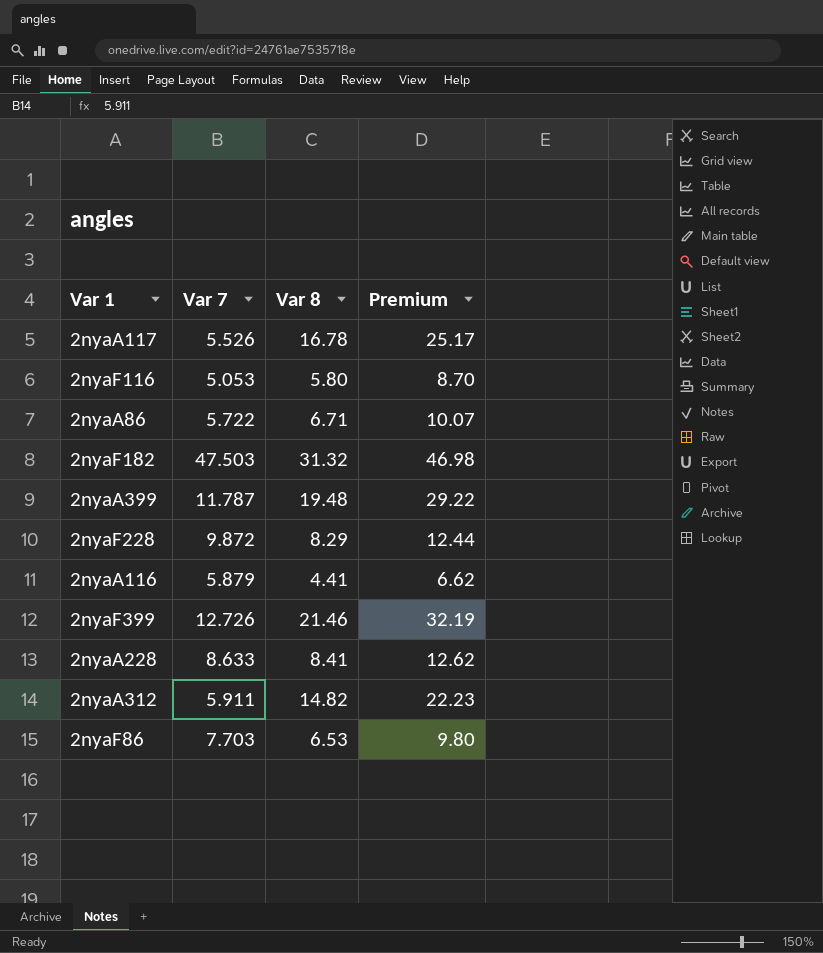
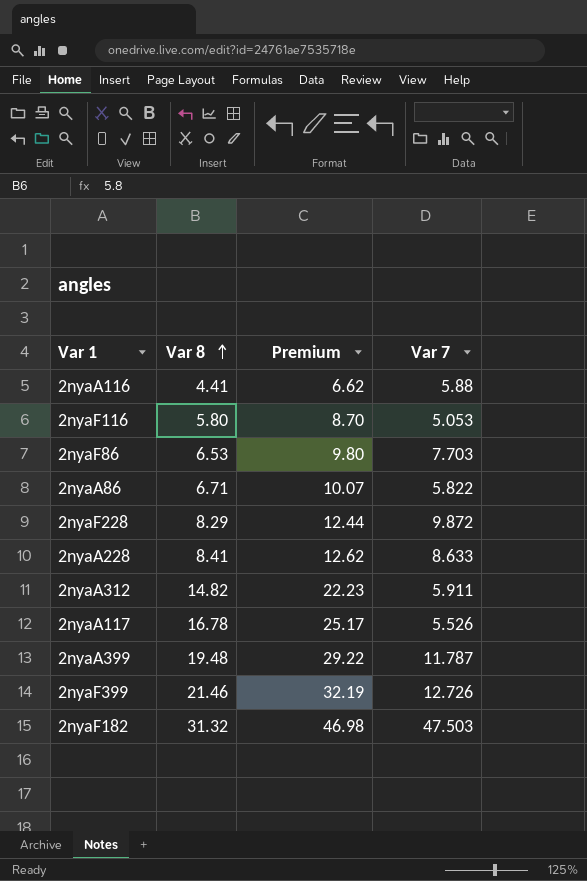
row order: none -> Var 8 ascending
column Var 7 | position: 2 -> 4
2nyaA116 | Var 7: 5.879 -> 5.88
2nyaA86 | Var 7: 5.722 -> 5.822

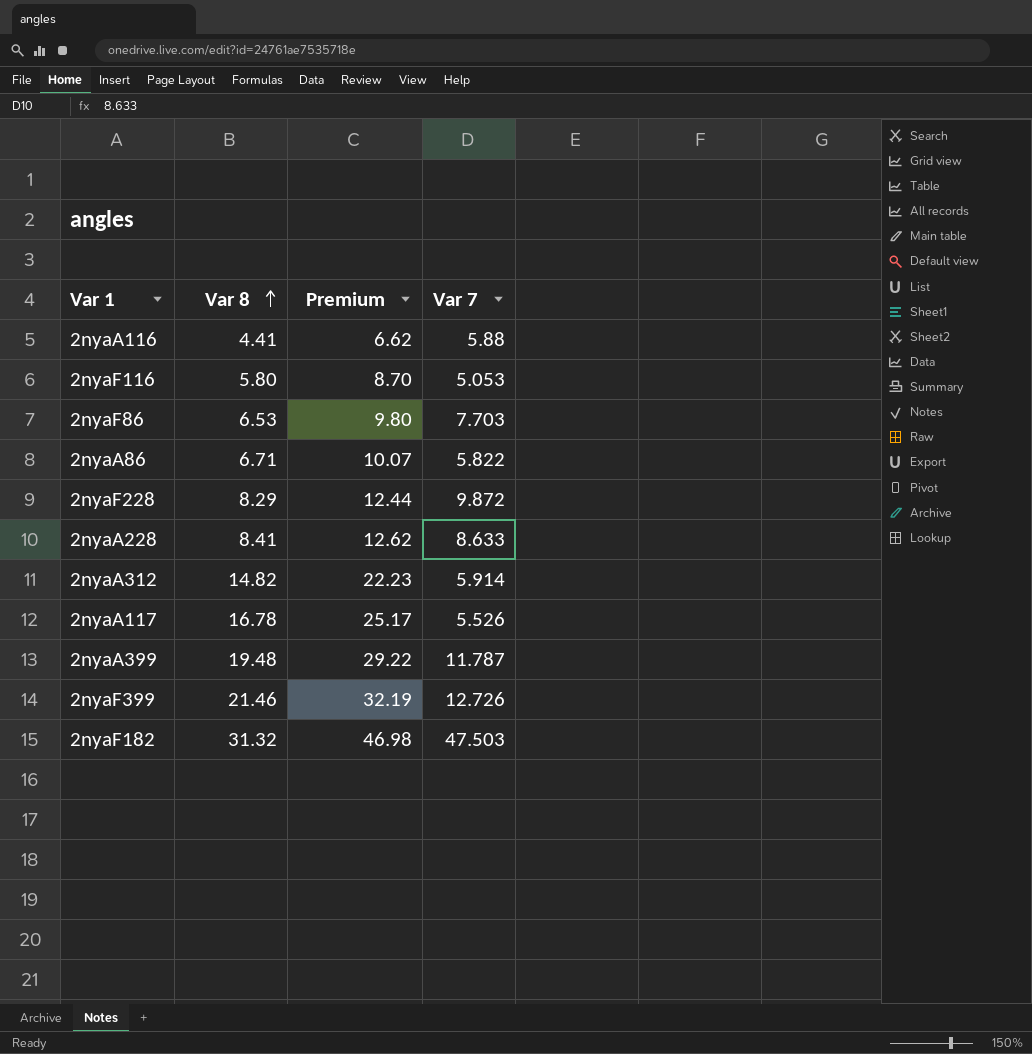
2nyaA312 | Var 7: 5.911 -> 5.914

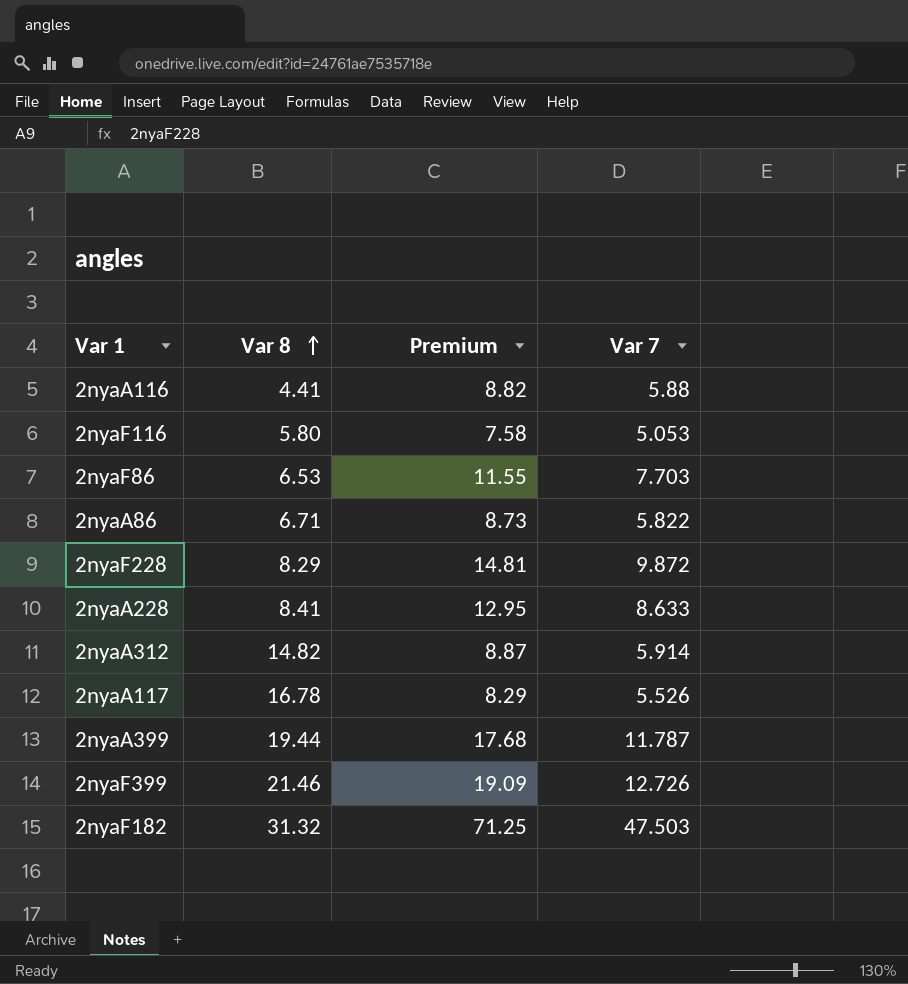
column Premium | formula: [Var 8] * 1.5 -> [Var 7] * 1.5
2nyaA399 | Var 8: 19.48 -> 19.44

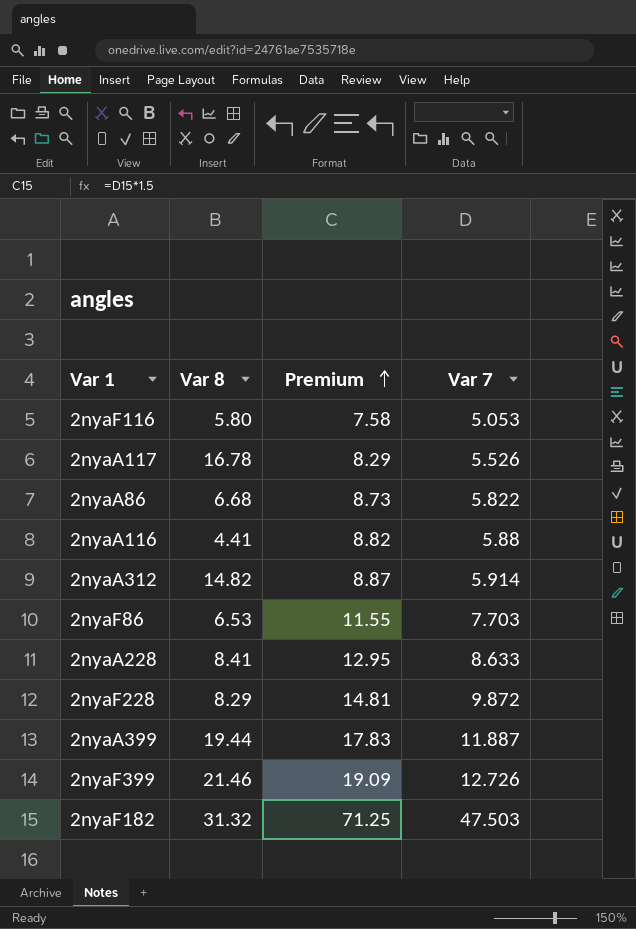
row order: Var 8 ascending -> Premium ascending
2nyaA86 | Var 8: 6.71 -> 6.68
2nyaA399 | Premium: 17.68 -> 17.83
2nyaA399 | Var 7: 11.787 -> 11.887

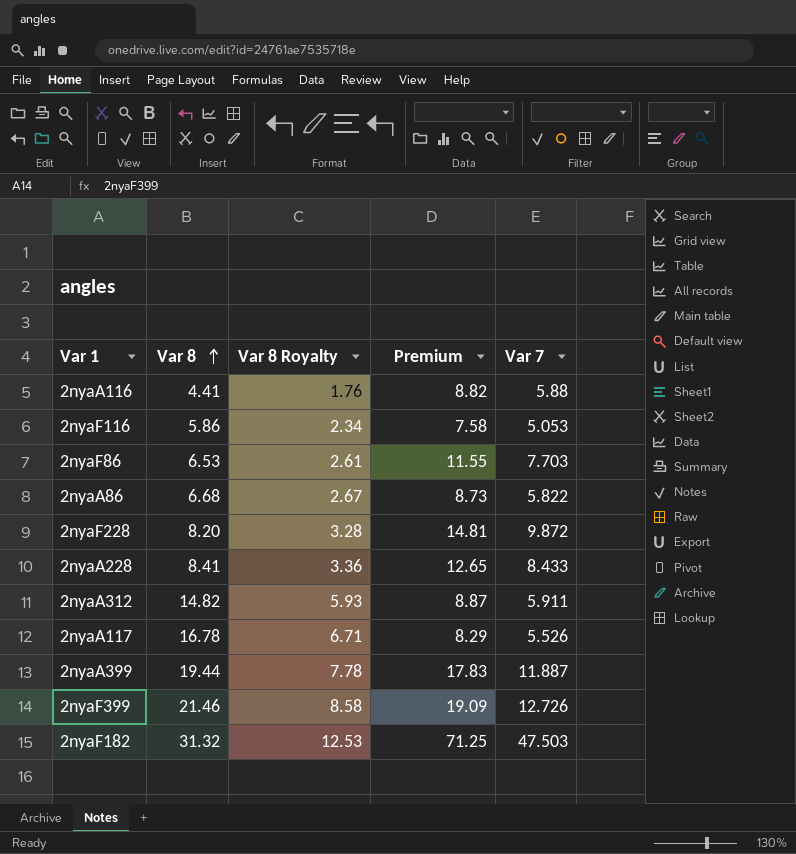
row order: Premium ascending -> Var 8 ascending
column Var 8 Royalty | formula: none -> [Var 8] * 0.4
2nyaF116 | Var 8: 5.80 -> 5.86
2nyaF228 | Var 8: 8.29 -> 8.20
2nyaA228 | Premium: 12.95 -> 12.65
2nyaA228 | Var 7: 8.633 -> 8.433
2nyaA312 | Var 7: 5.914 -> 5.911

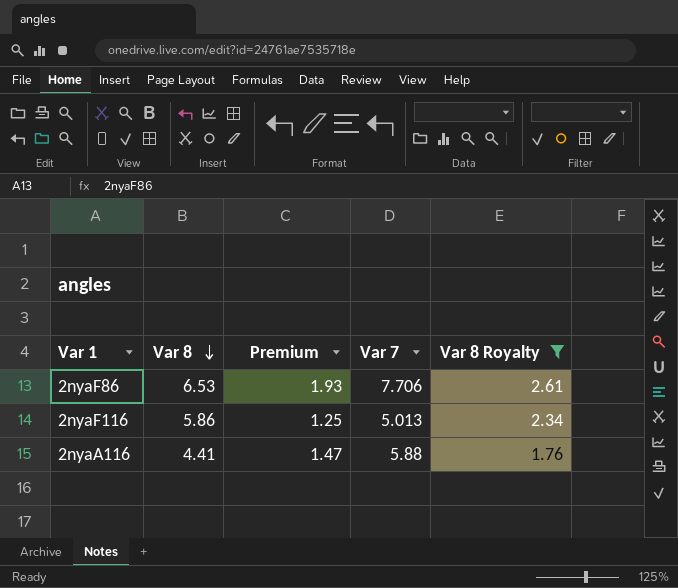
filter: none -> Var 8 Royalty <= 2.61
row order: Var 8 ascending -> Var 8 descending
column Premium | formula: [Var 7] * 1.5 -> [Var 7] * 0.25
column Var 8 Royalty | position: 3 -> 5
2nyaF86 | Var 7: 7.703 -> 7.706
2nyaF116 | Var 7: 5.053 -> 5.013

